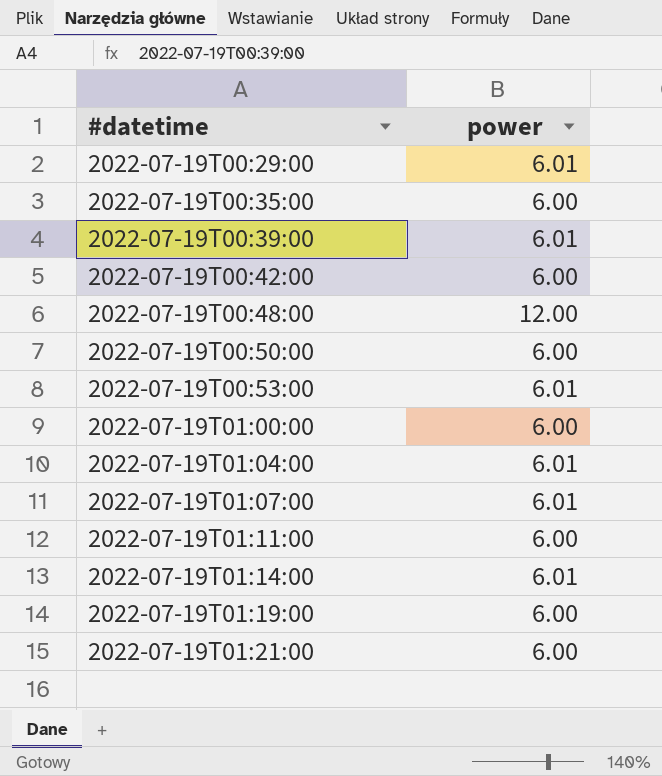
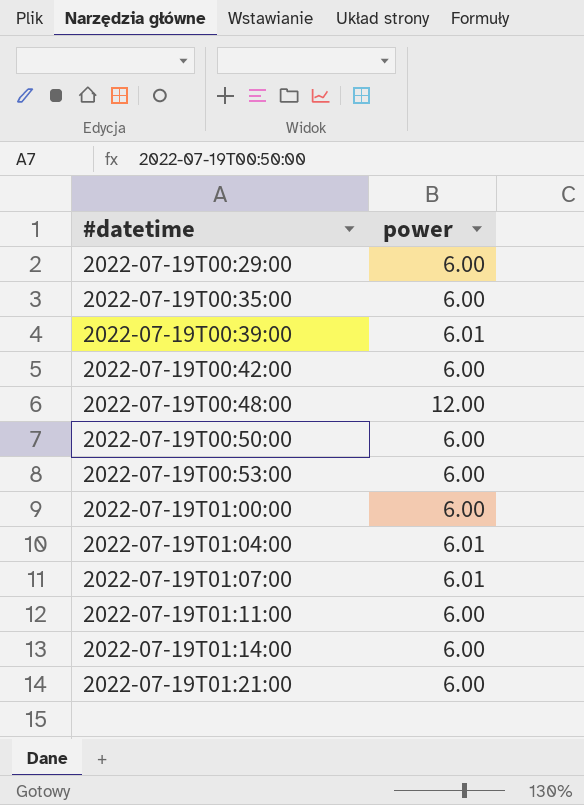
row 2022-07-19T01:19:00: 6.00 -> none
2022-07-19T00:29:00 | power: 6.01 -> 6.00
2022-07-19T00:53:00 | power: 6.01 -> 6.00
2022-07-19T01:14:00 | power: 6.01 -> 6.00

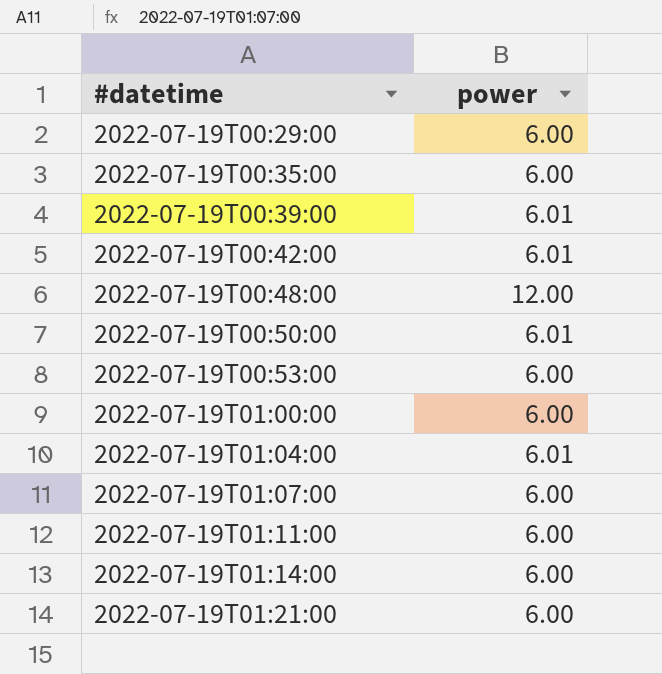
2022-07-19T00:42:00 | power: 6.00 -> 6.01
2022-07-19T00:50:00 | power: 6.00 -> 6.01
2022-07-19T01:07:00 | power: 6.01 -> 6.00

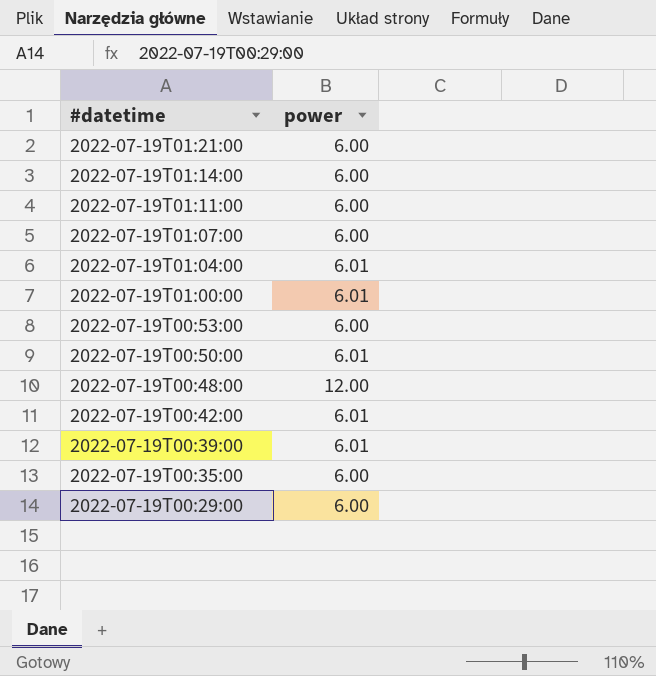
row order: #datetime ascending -> #datetime descending
2022-07-19T01:00:00 | power: 6.00 -> 6.01

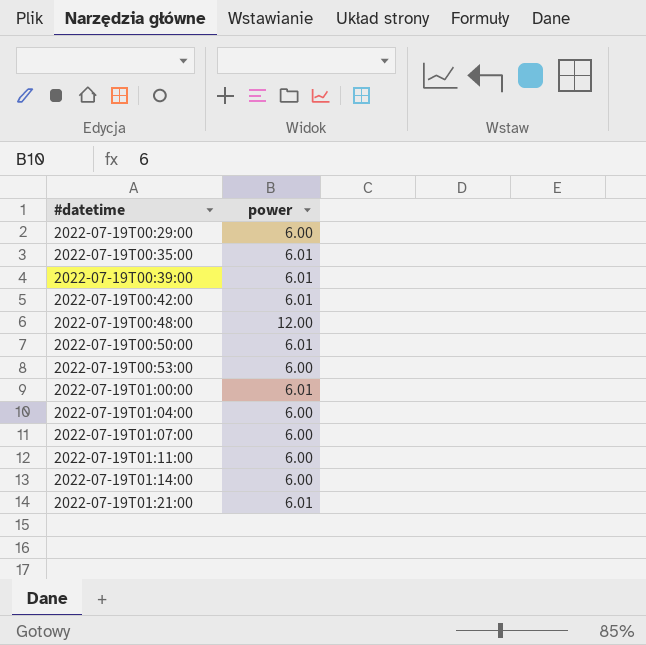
row order: #datetime descending -> #datetime ascending
2022-07-19T00:35:00 | power: 6.00 -> 6.01
2022-07-19T01:04:00 | power: 6.01 -> 6.00
2022-07-19T01:21:00 | power: 6.00 -> 6.01

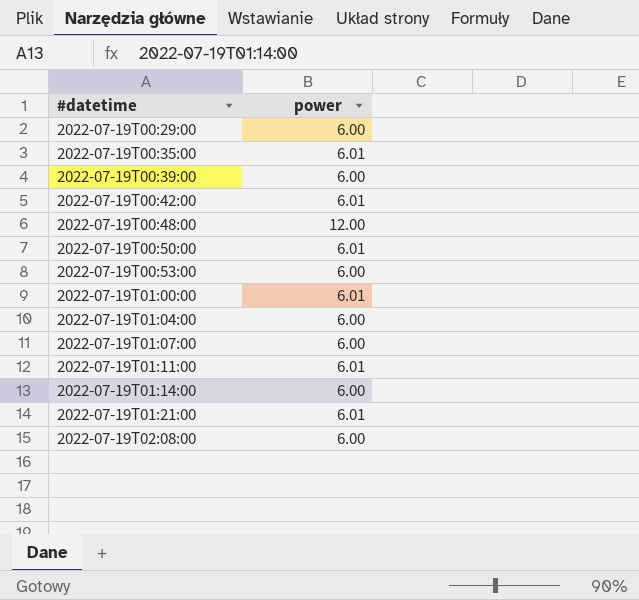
2022-07-19T00:39:00 | power: 6.01 -> 6.00
2022-07-19T01:11:00 | power: 6.00 -> 6.01
row 2022-07-19T02:08:00: none -> 6.00

